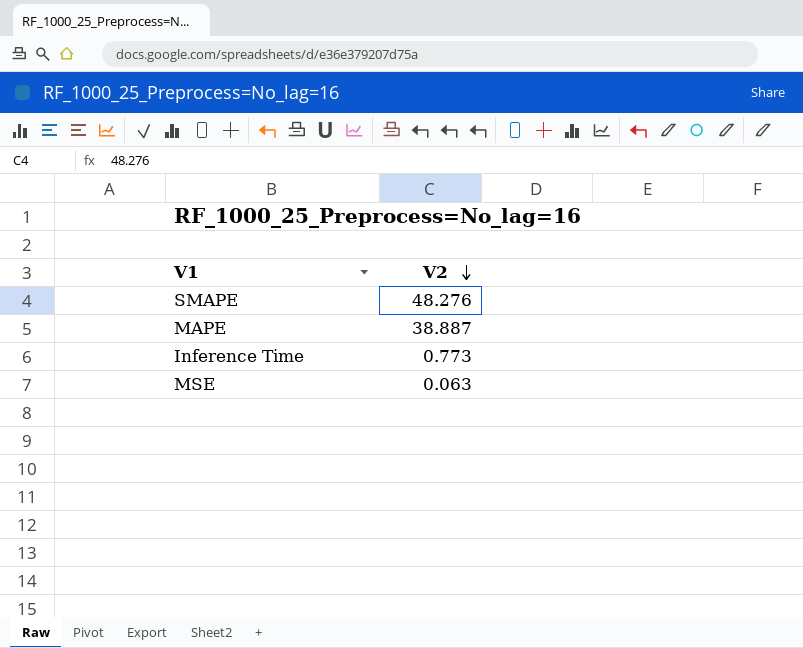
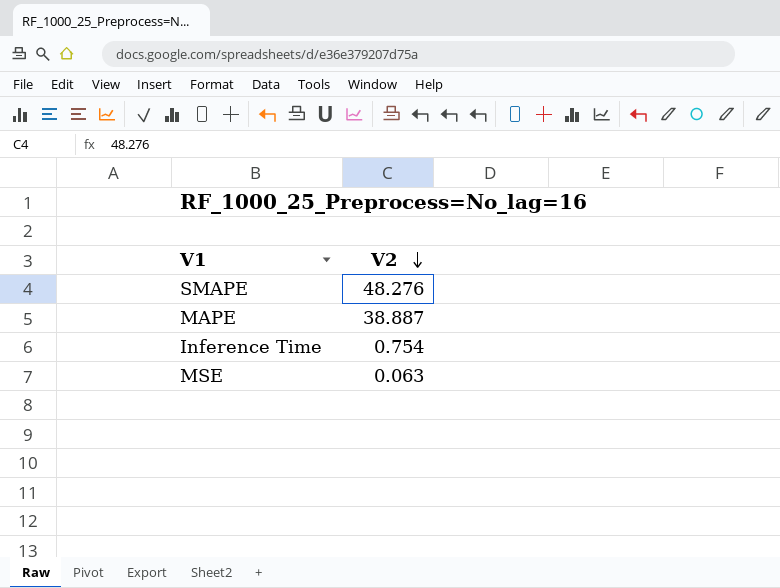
Inference Time | V2: 0.773 -> 0.754

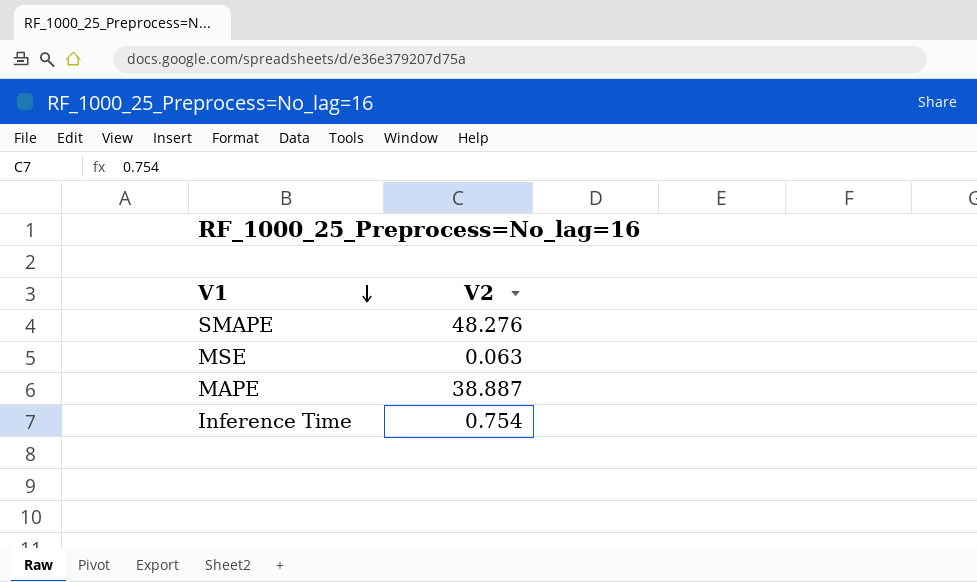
row order: V2 descending -> V1 descending

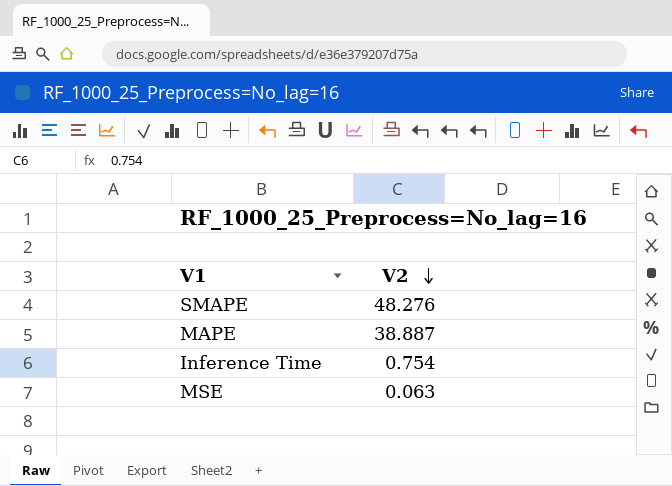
row order: V1 descending -> V2 descending

